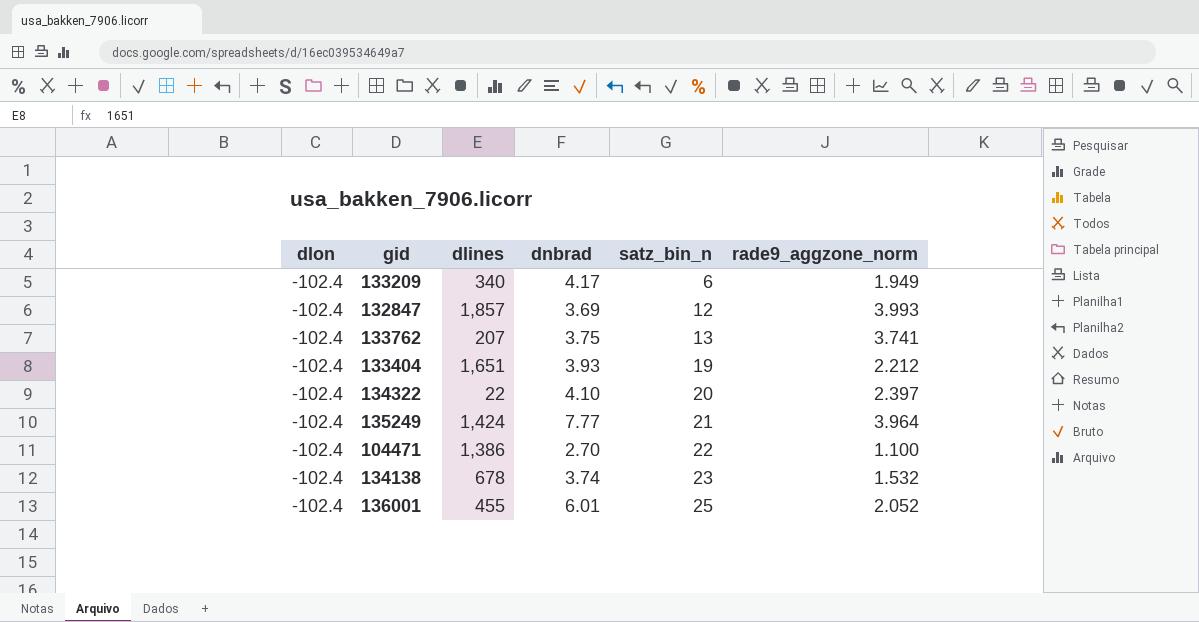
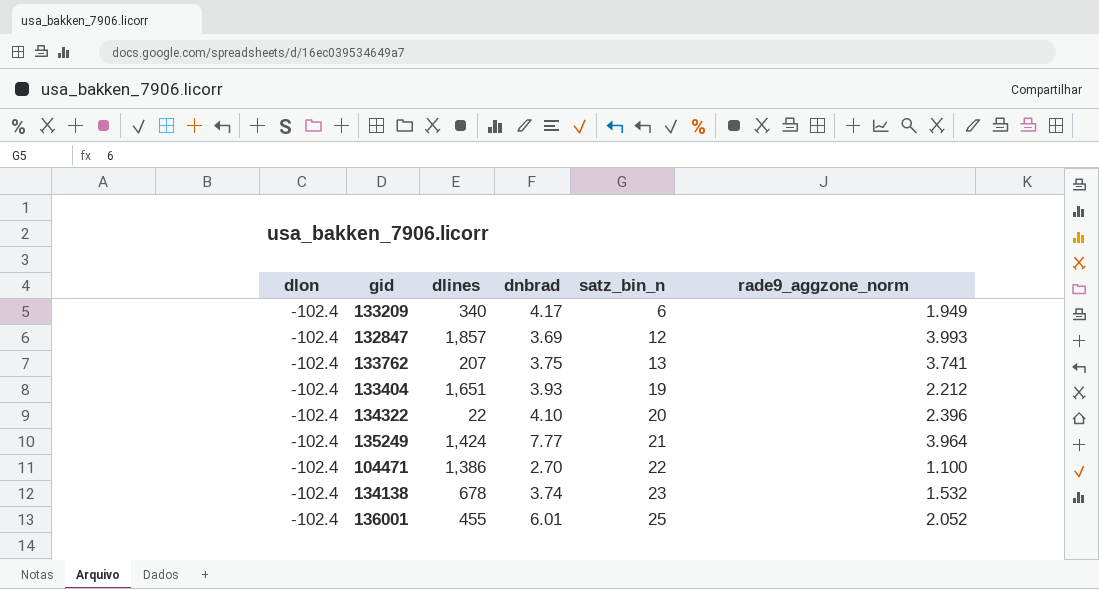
134322 | rade9_aggzone_norm: 2.397 -> 2.396

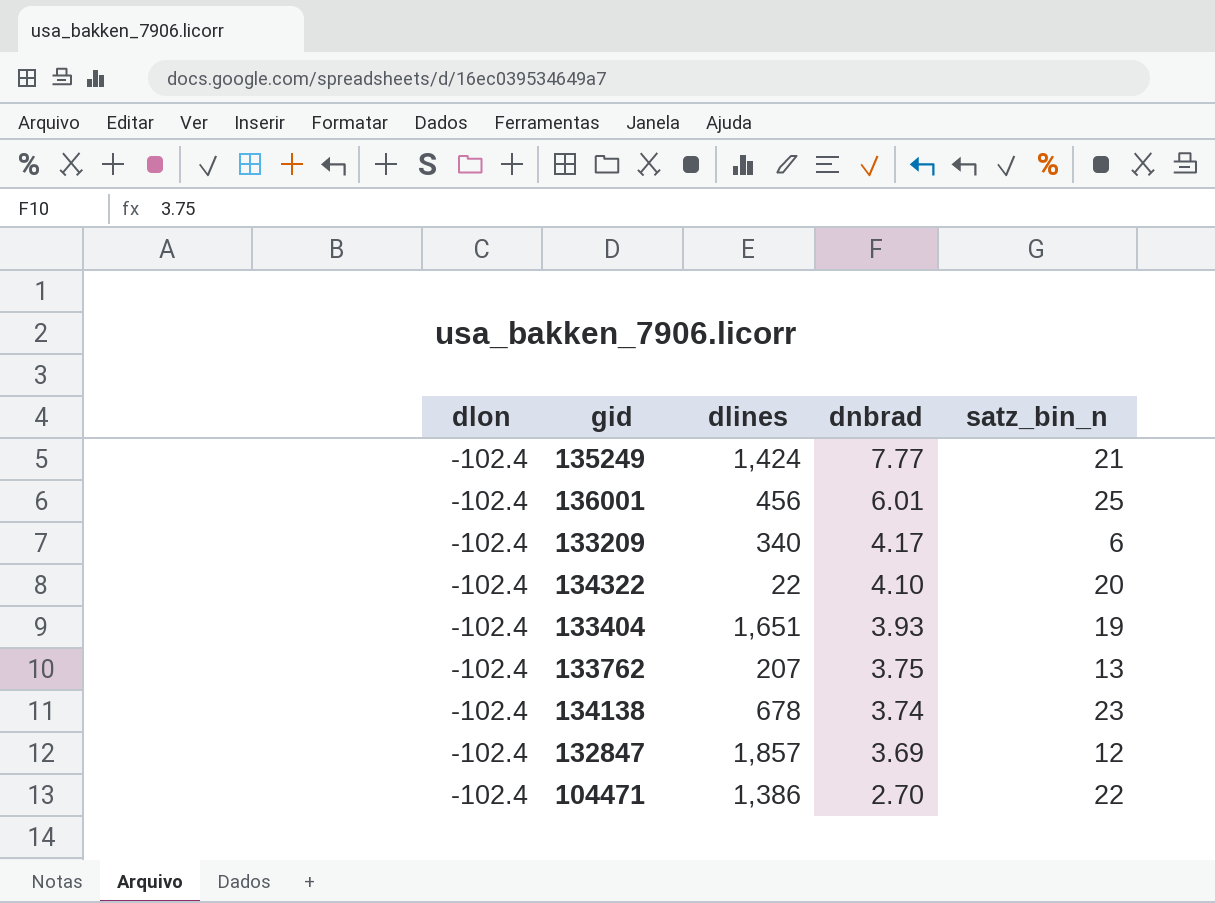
row order: satz_bin_n ascending -> dnbrad descending
column rade9_aggzone_norm | position: 6 -> none
136001 | dlines: 455 -> 456

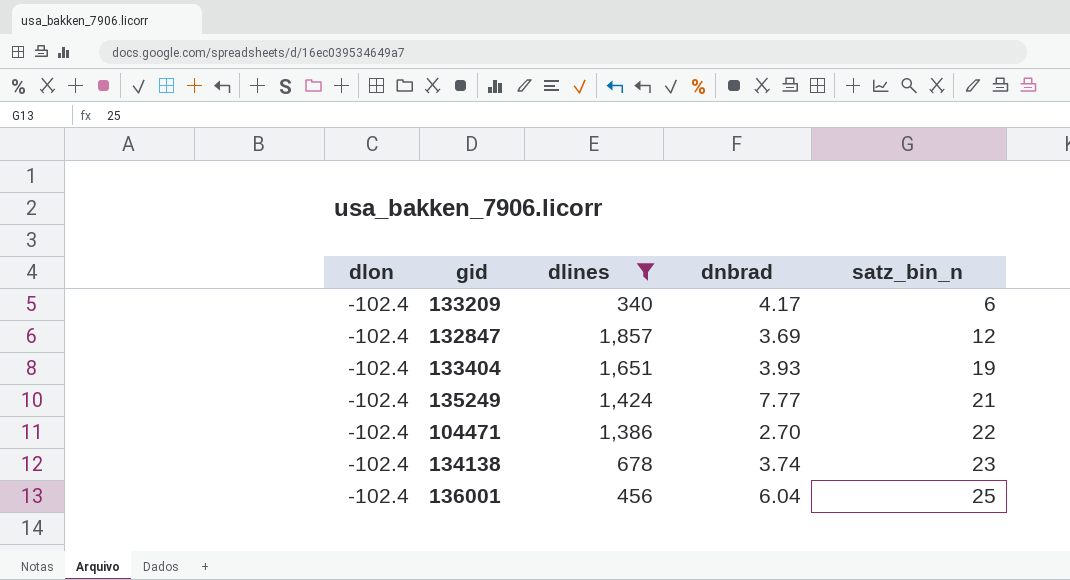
filter: none -> dlines >= 340
row order: dnbrad descending -> satz_bin_n ascending
136001 | dnbrad: 6.01 -> 6.04

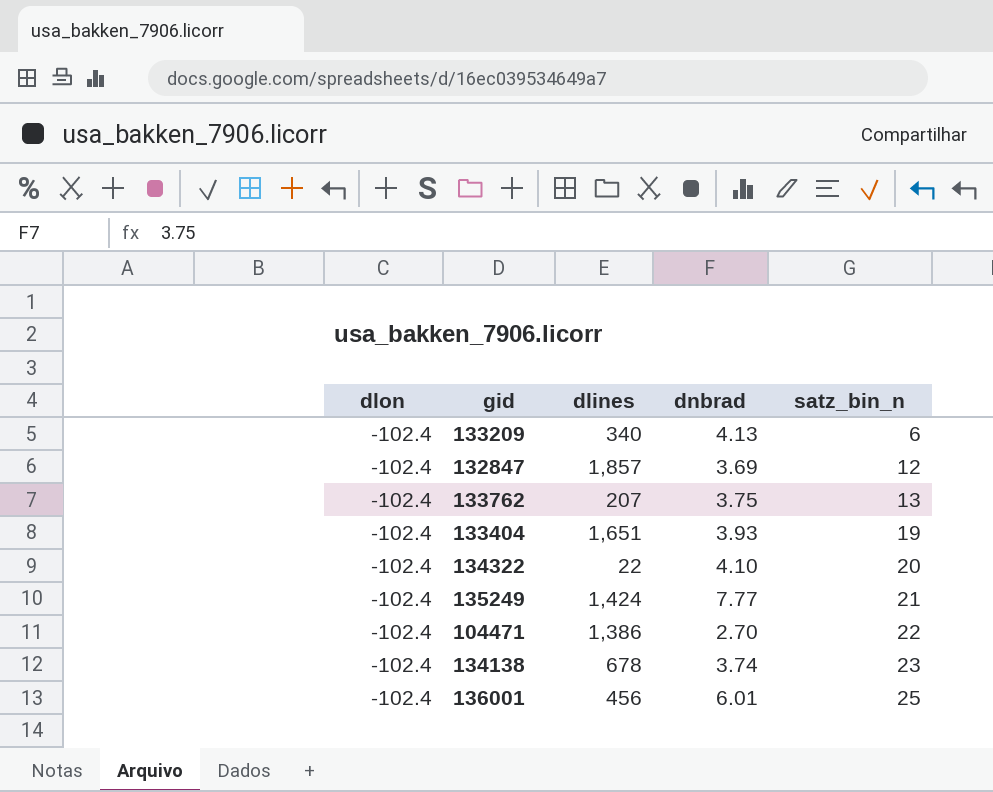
filter: dlines >= 340 -> none
133209 | dnbrad: 4.17 -> 4.13
136001 | dnbrad: 6.04 -> 6.01

